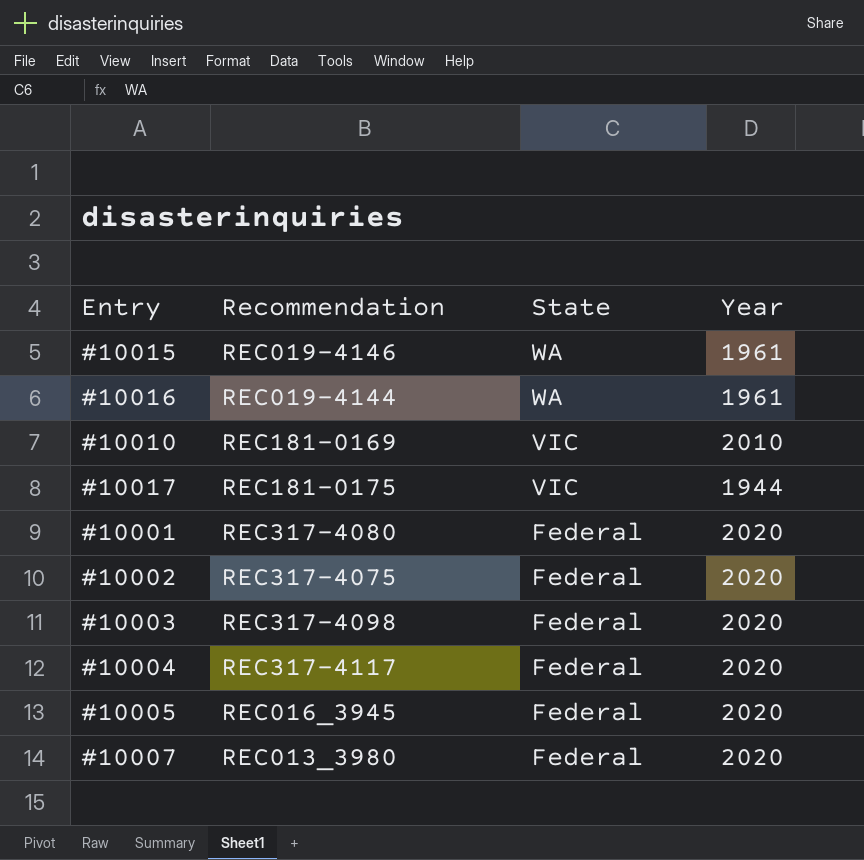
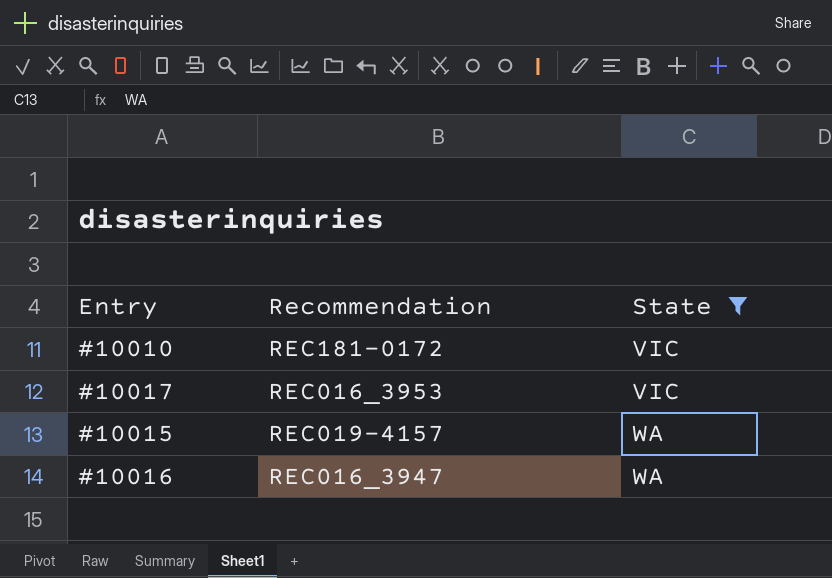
filter: none -> State != Federal
row order: State descending -> State ascending
column Year | position: 4 -> none
#10010 | Recommendation: REC181-0169 -> REC181-0172
#10017 | Recommendation: REC181-0175 -> REC016_3953
#10015 | Recommendation: REC019-4146 -> REC019-4157
#10016 | Recommendation: REC019-4144 -> REC016_3947

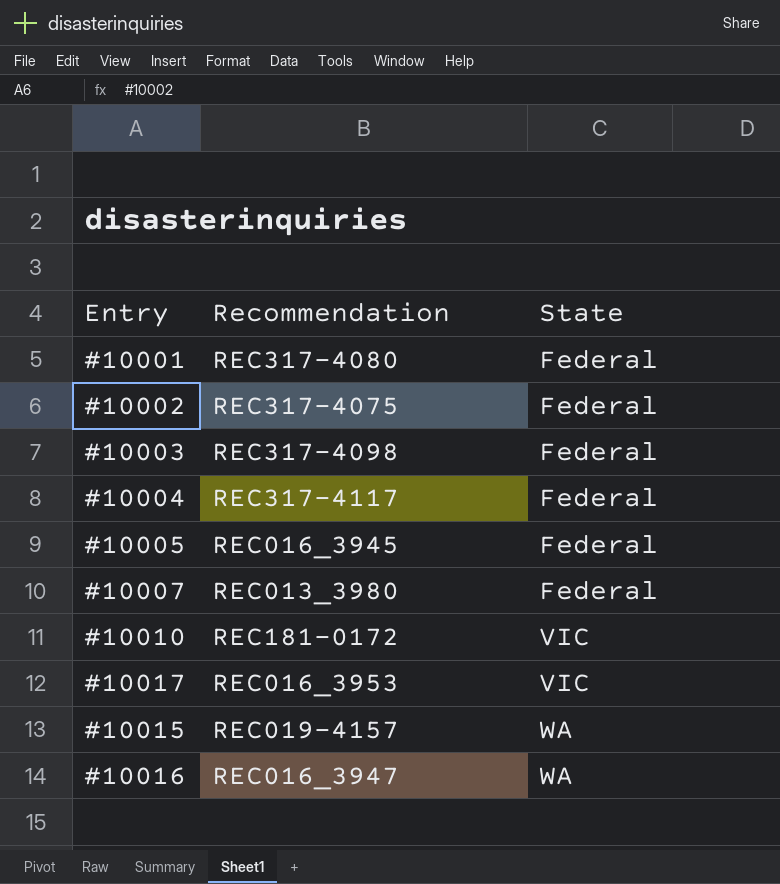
filter: State != Federal -> none

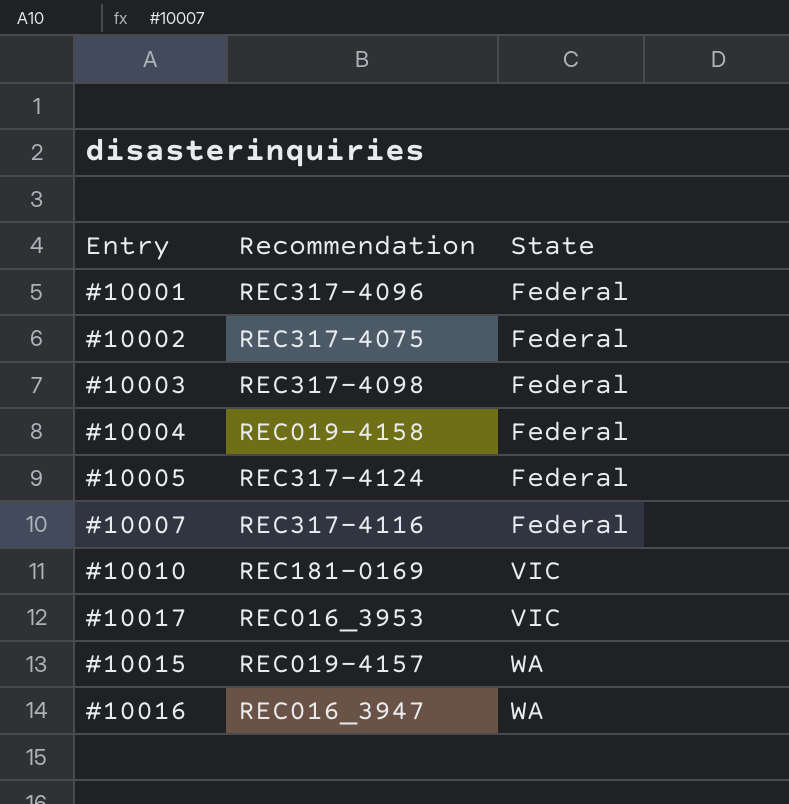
#10001 | Recommendation: REC317-4080 -> REC317-4096
#10004 | Recommendation: REC317-4117 -> REC019-4158
#10005 | Recommendation: REC016_3945 -> REC317-4124
#10007 | Recommendation: REC013_3980 -> REC317-4116
#10010 | Recommendation: REC181-0172 -> REC181-0169

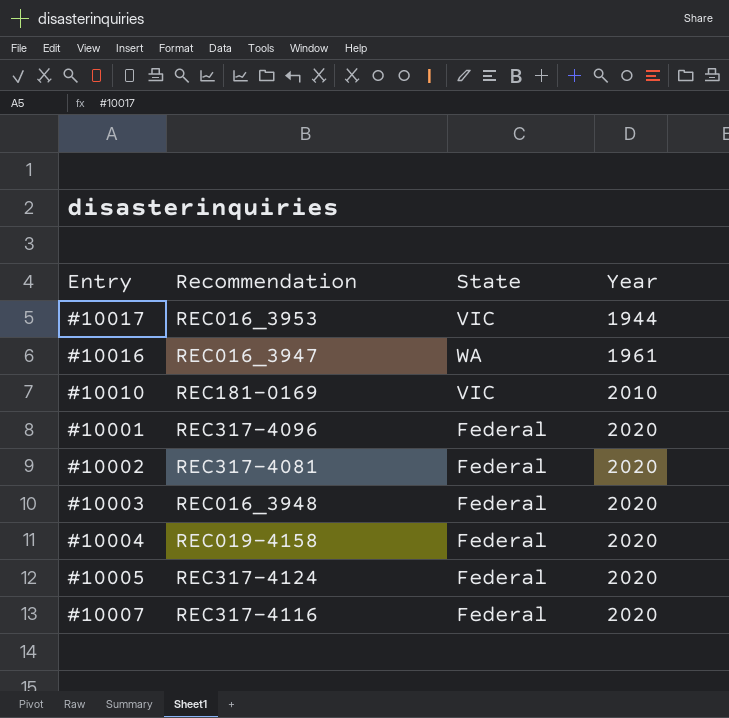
row order: State ascending -> Year ascending
column Year | position: none -> 4
row #10015: REC019-4157 | WA -> none
#10002 | Recommendation: REC317-4075 -> REC317-4081
#10003 | Recommendation: REC317-4098 -> REC016_3948

